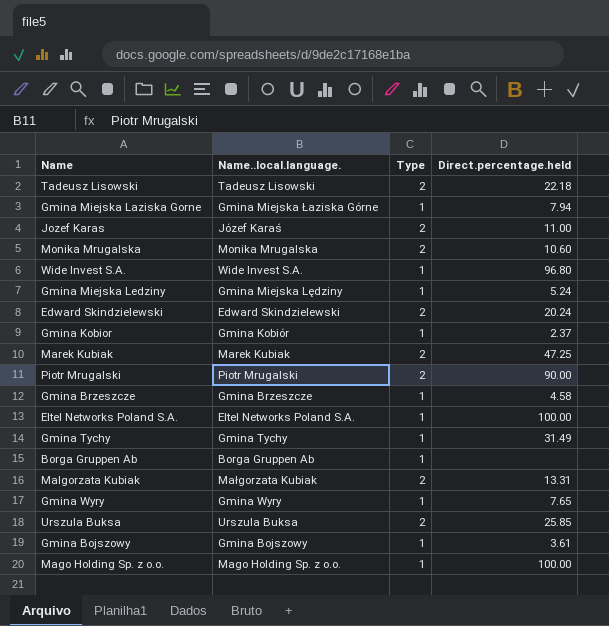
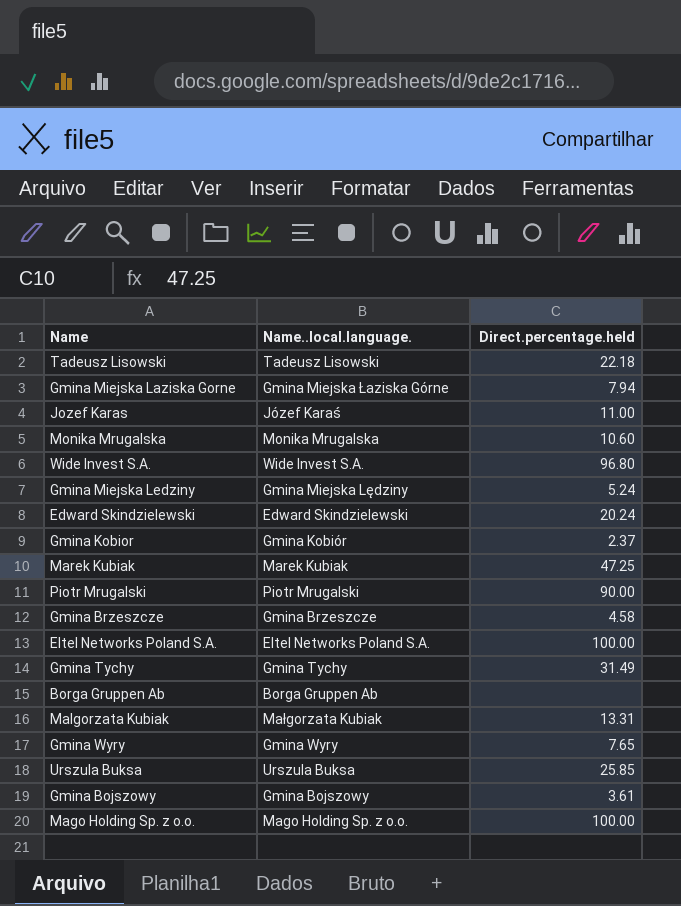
column Type | position: 3 -> none

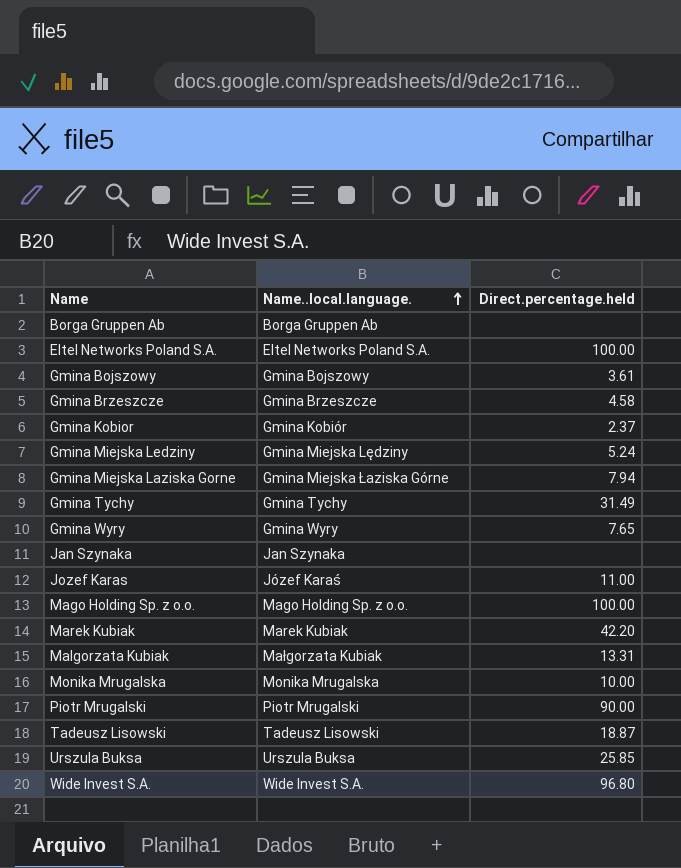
row order: none -> Name..local.language. ascending
row Edward Skindzielewski: Edward Skindzielewski | 20.24 -> none
row Jan Szynaka: none -> Jan Szynaka | none
Marek Kubiak | Direct.percentage.held: 47.25 -> 42.20
Monika Mrugalska | Direct.percentage.held: 10.60 -> 10.00
Tadeusz Lisowski | Direct.percentage.held: 22.18 -> 18.87

